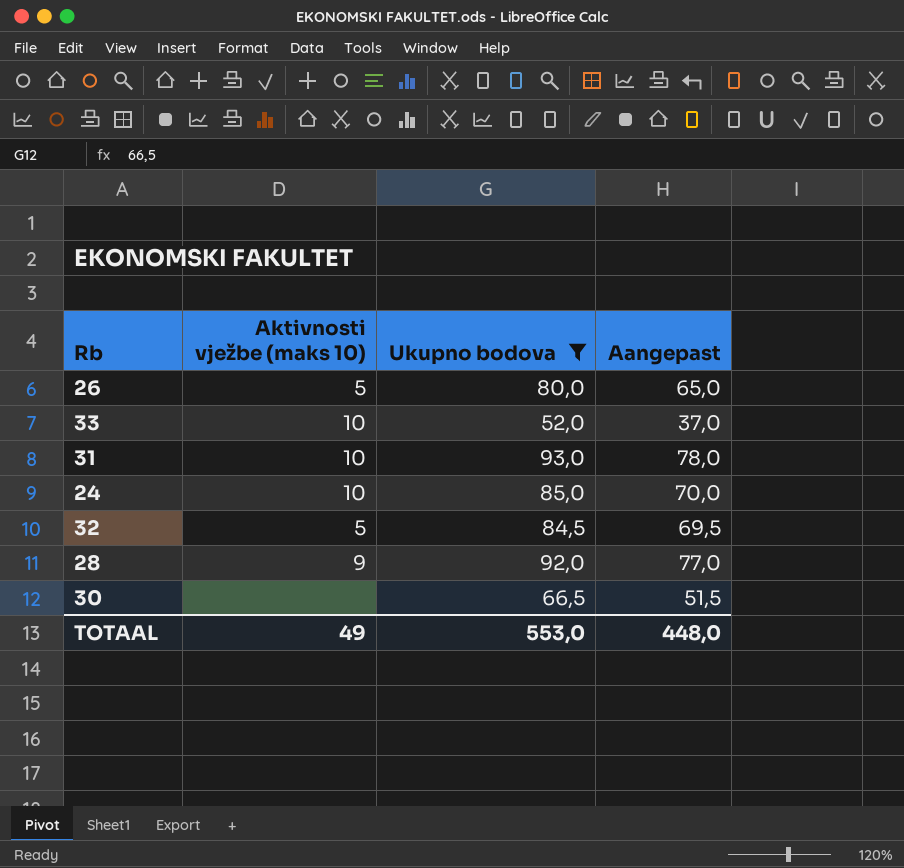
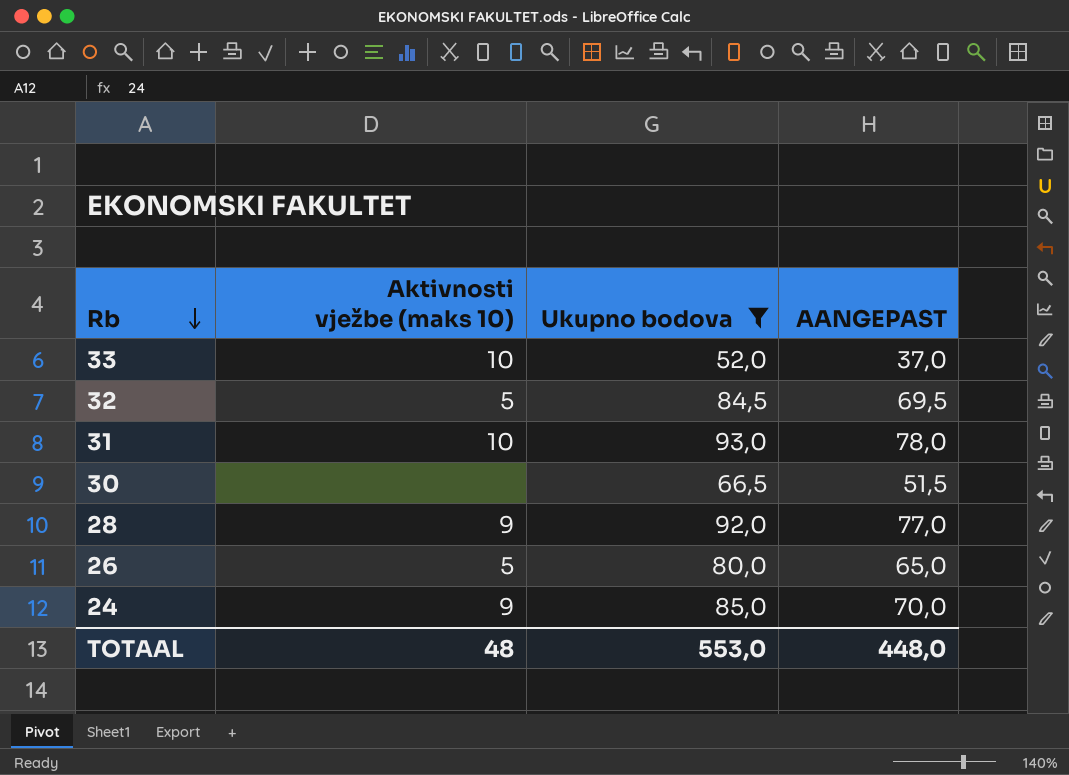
row order: none -> Rb descending
column name: Aangepast -> AANGEPAST
24 | Aktivnosti vježbe (maks 10): 10 -> 9
TOTAAL | Aktivnosti vježbe (maks 10): 49 -> 48

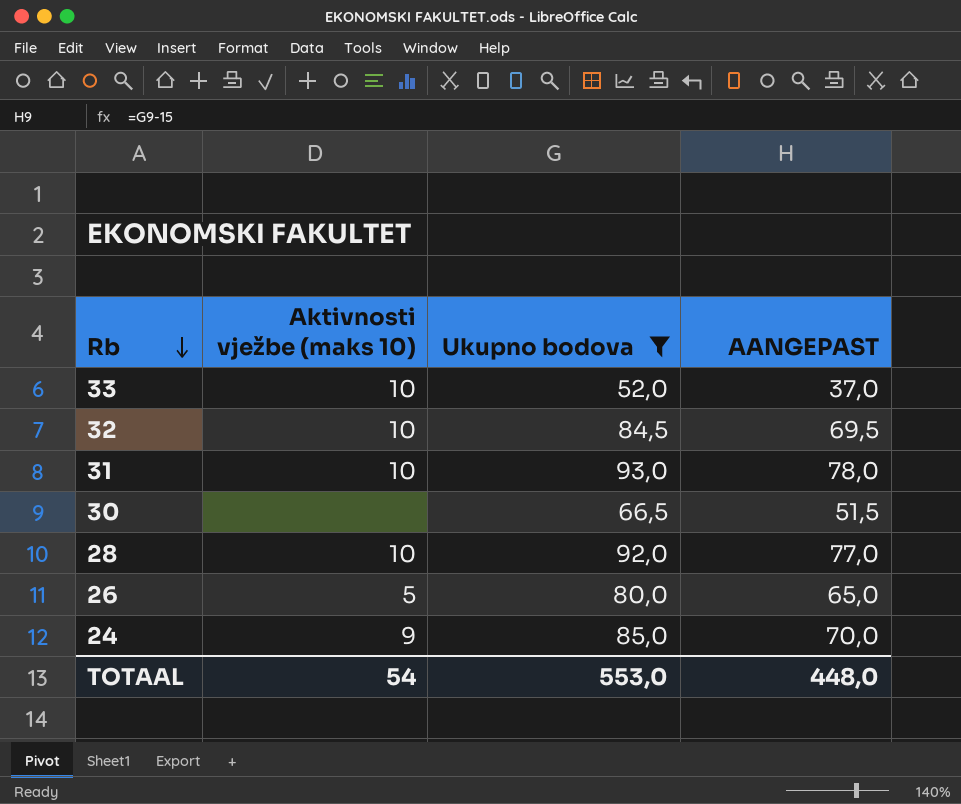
32 | Aktivnosti vježbe (maks 10): 5 -> 10
28 | Aktivnosti vježbe (maks 10): 9 -> 10
TOTAAL | Aktivnosti vježbe (maks 10): 48 -> 54

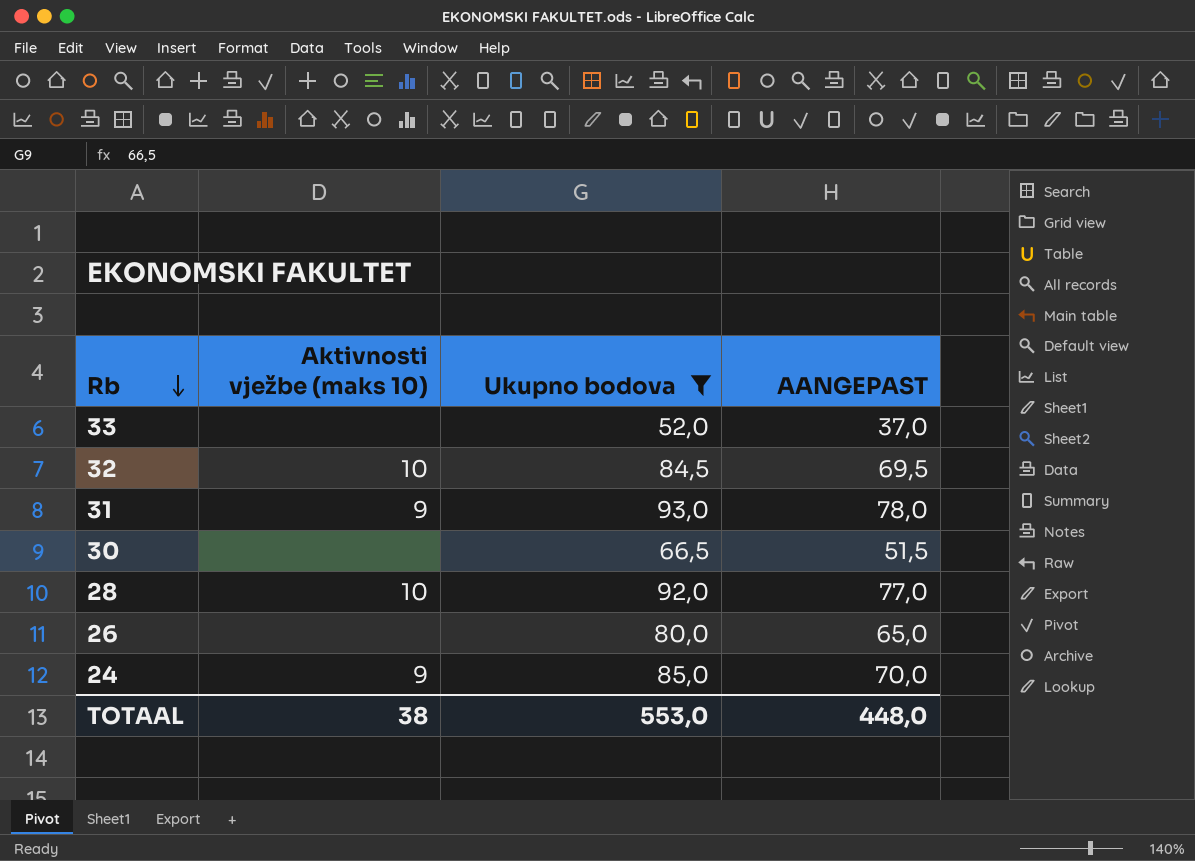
33 | Aktivnosti vježbe (maks 10): 10 -> none
31 | Aktivnosti vježbe (maks 10): 10 -> 9
26 | Aktivnosti vježbe (maks 10): 5 -> none
TOTAAL | Aktivnosti vježbe (maks 10): 54 -> 38

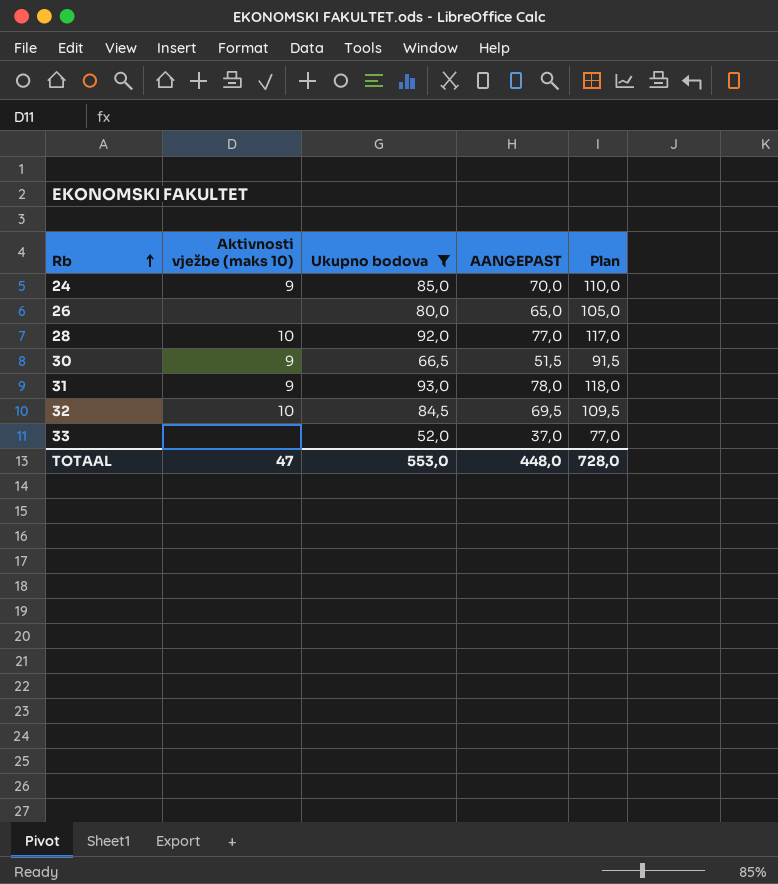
row order: Rb descending -> Rb ascending
column Plan | formula: none -> [Ukupno bodova] + 25
30 | Aktivnosti vježbe (maks 10): none -> 9
TOTAAL | Aktivnosti vježbe (maks 10): 38 -> 47

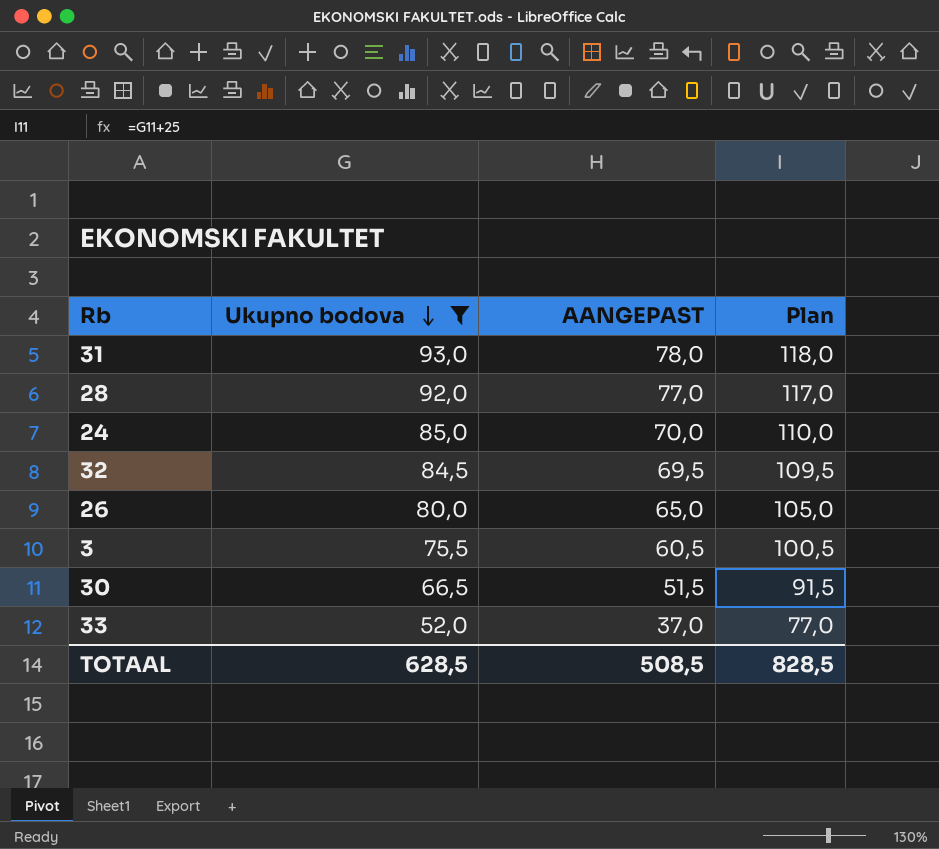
row order: Rb ascending -> Ukupno bodova descending
column Aktivnosti vježbe (maks 10) | position: 2 -> none
row 3: none -> 75,5 | 60,5 | 100,5
TOTAAL | Ukupno bodova: 553,0 -> 628,5
TOTAAL | AANGEPAST: 448,0 -> 508,5
TOTAAL | Plan: 728,0 -> 828,5

